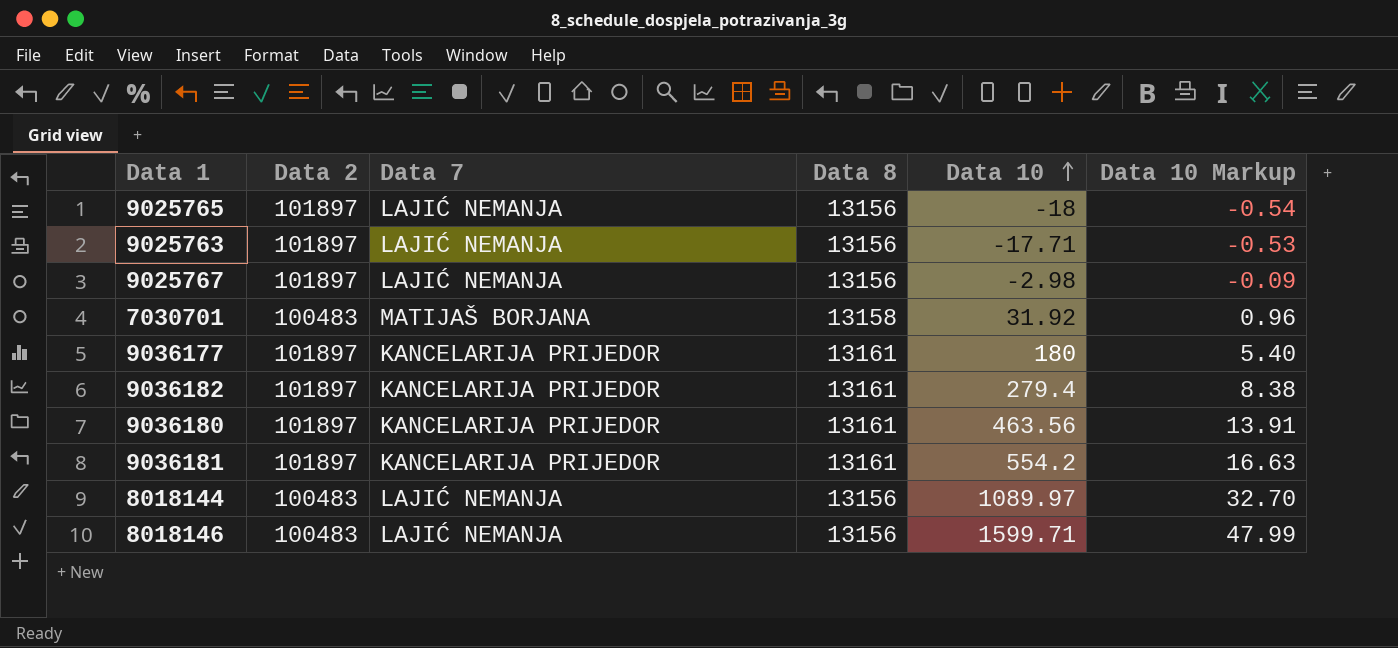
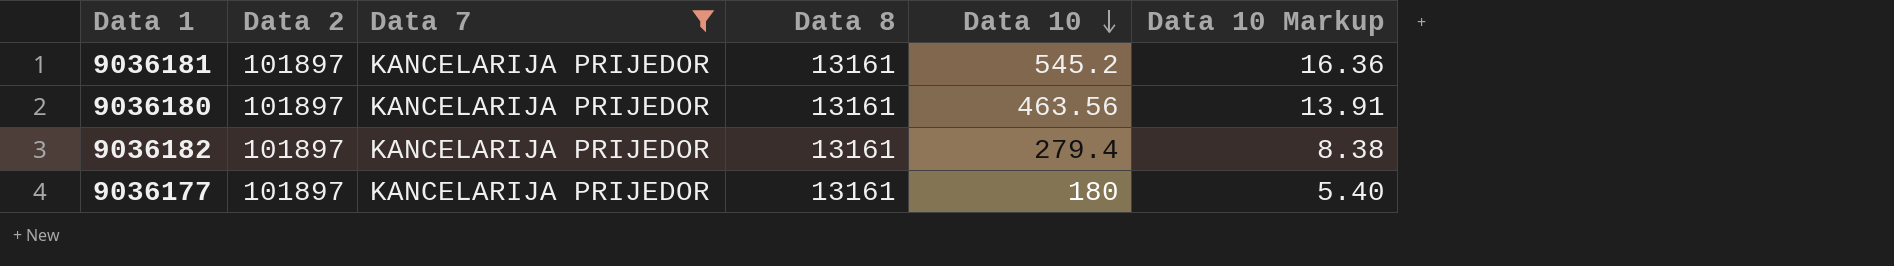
filter: none -> Data 7 = KANCELARIJA PRIJEDOR
row order: Data 10 ascending -> Data 10 descending
9036181 | Data 10: 554.2 -> 545.2
9036181 | Data 10 Markup: 16.63 -> 16.36

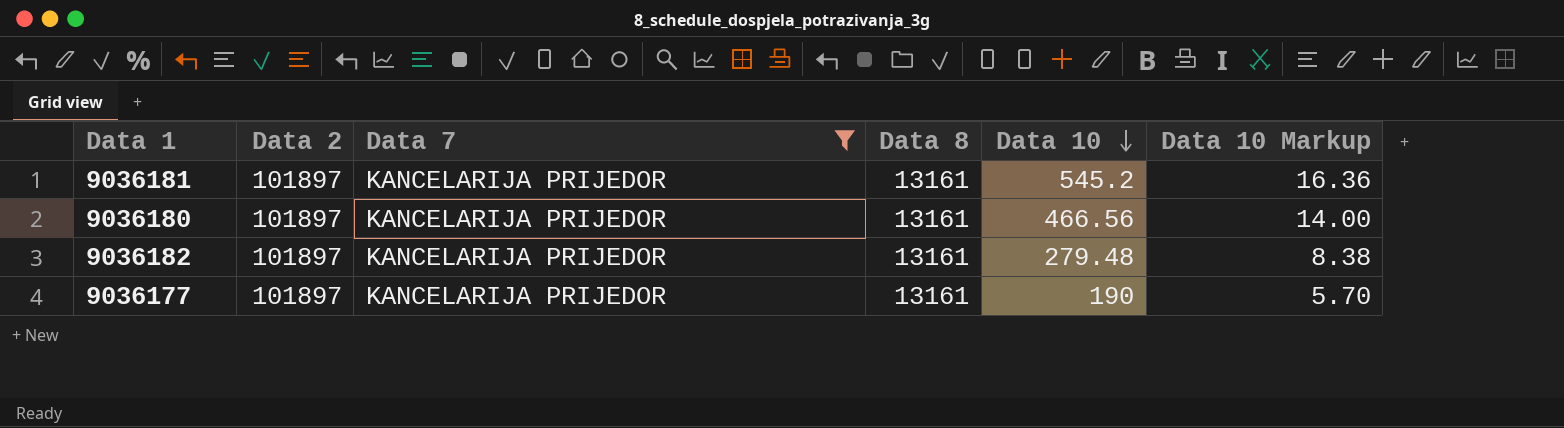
9036180 | Data 10: 463.56 -> 466.56
9036180 | Data 10 Markup: 13.91 -> 14.00
9036182 | Data 10: 279.4 -> 279.48
9036177 | Data 10: 180 -> 190
9036177 | Data 10 Markup: 5.40 -> 5.70

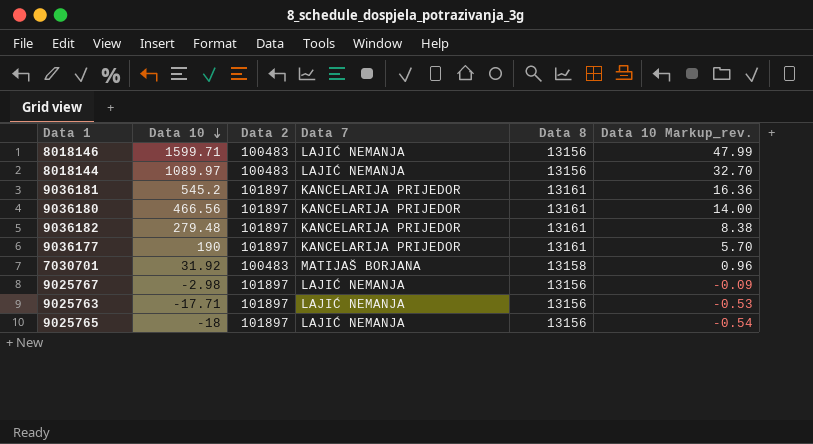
filter: Data 7 = KANCELARIJA PRIJEDOR -> none
column Data 10 | position: 5 -> 2
column name: Data 10 Markup -> Data 10 Markup_rev.

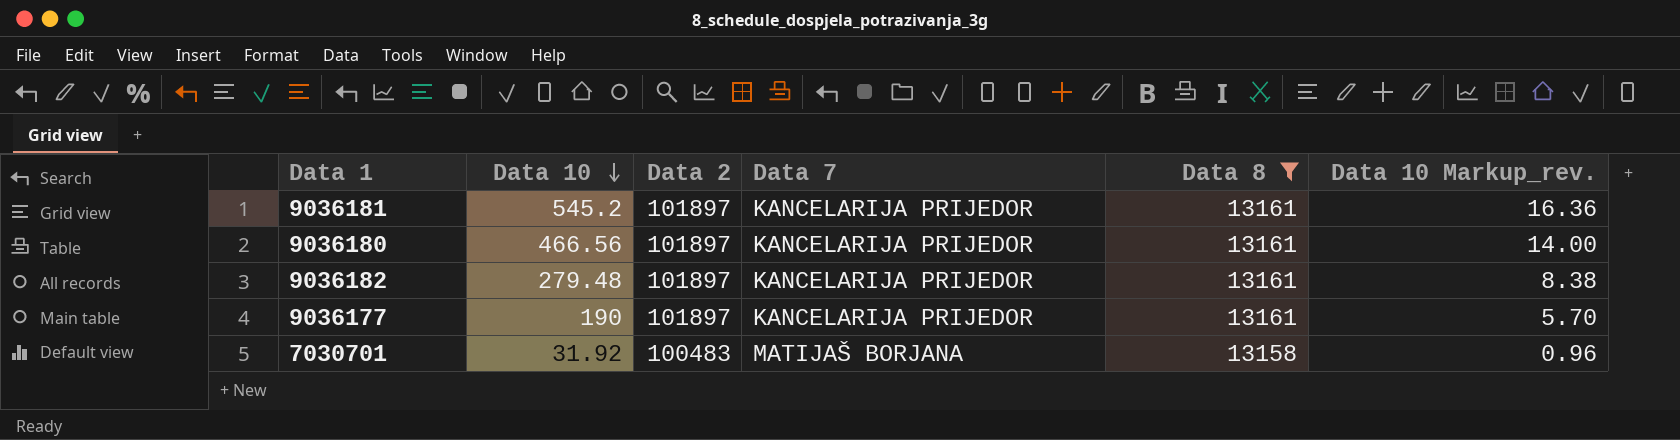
filter: none -> Data 8 != 13156

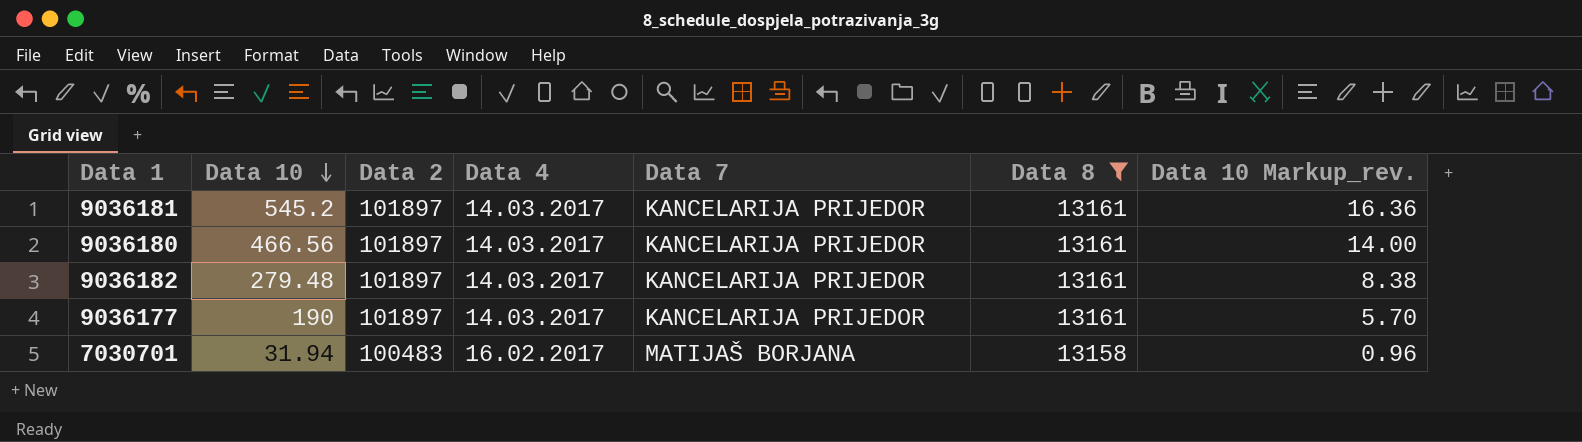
column Data 4 | position: none -> 4
7030701 | Data 10: 31.92 -> 31.94

